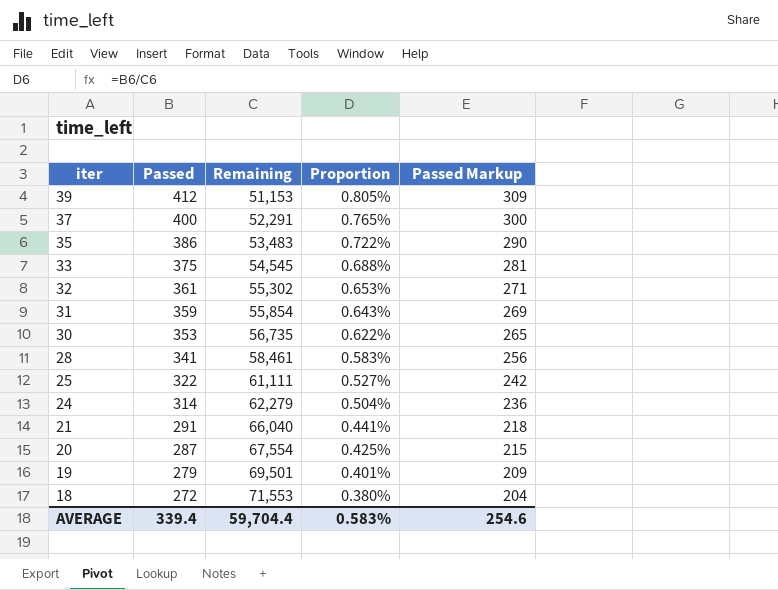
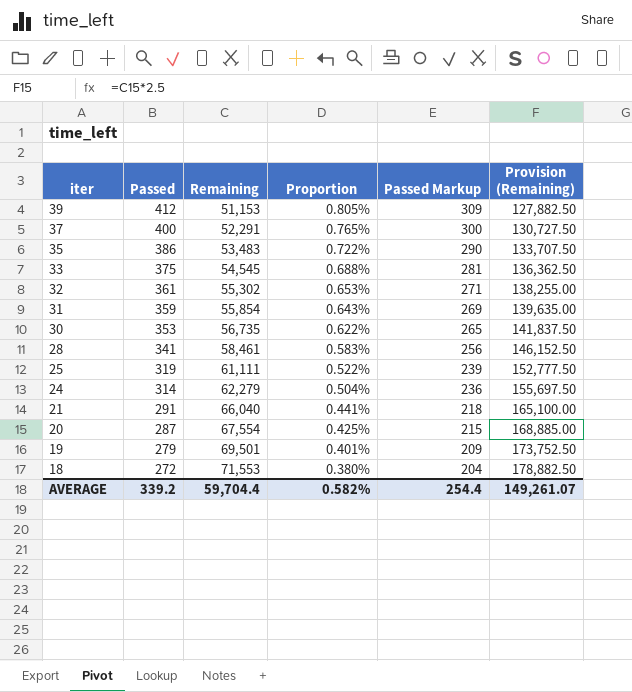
column Provision (Remaining) | formula: none -> [Remaining] * 2.5
25 | Passed: 322 -> 319
25 | Proportion: 0.527% -> 0.522%
25 | Passed Markup: 242 -> 239
AVERAGE | Passed: 339.4 -> 339.2
AVERAGE | Proportion: 0.583% -> 0.582%
AVERAGE | Passed Markup: 254.6 -> 254.4

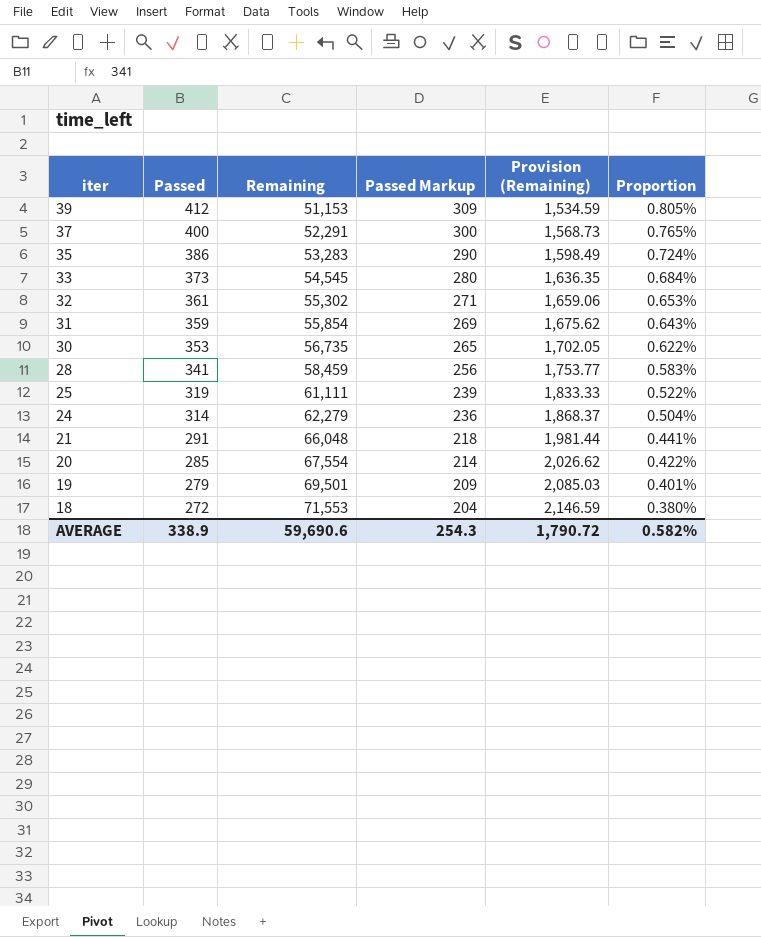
column Provision (Remaining) | formula: [Remaining] * 2.5 -> [Remaining] * 0.03
column Proportion | position: 4 -> 6
35 | Remaining: 53,483 -> 53,283
35 | Proportion: 0.722% -> 0.724%
33 | Passed: 375 -> 373
33 | Passed Markup: 281 -> 280
33 | Proportion: 0.688% -> 0.684%
28 | Remaining: 58,461 -> 58,459
21 | Remaining: 66,040 -> 66,048
20 | Passed: 287 -> 285
20 | Passed Markup: 215 -> 214
20 | Proportion: 0.425% -> 0.422%
AVERAGE | Passed: 339.2 -> 338.9
AVERAGE | Remaining: 59,704.4 -> 59,690.6
AVERAGE | Passed Markup: 254.4 -> 254.3
AVERAGE | Provision (Remaining): 149,261.07 -> 1,790.72

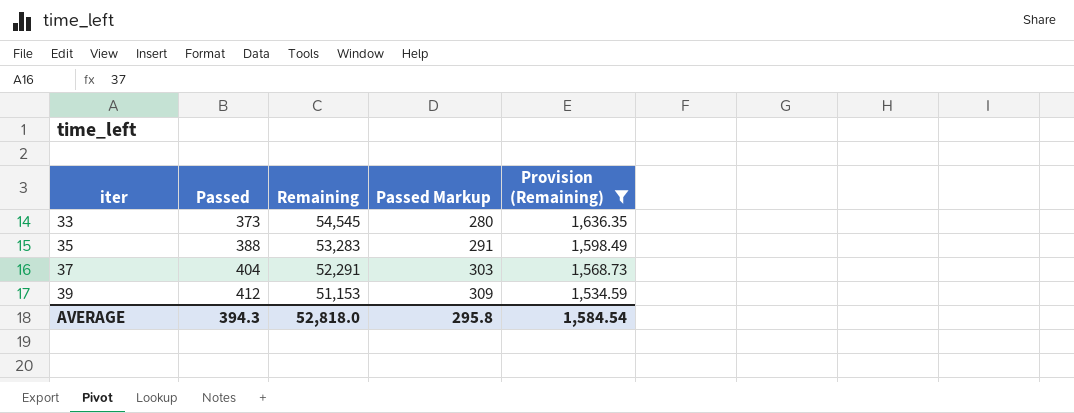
filter: none -> Provision (Remaining) <= 1,636.35
row order: iter descending -> iter ascending
column Proportion | formula: [Passed] / [Remaining] -> none
35 | Passed: 386 -> 388
35 | Passed Markup: 290 -> 291
37 | Passed: 400 -> 404
37 | Passed Markup: 300 -> 303
AVERAGE | Passed: 338.9 -> 394.3
AVERAGE | Remaining: 59,690.6 -> 52,818.0
AVERAGE | Passed Markup: 254.3 -> 295.8
AVERAGE | Provision (Remaining): 1,790.72 -> 1,584.54

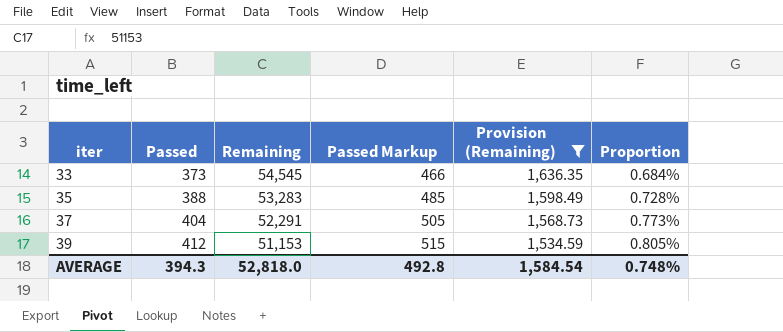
column Passed Markup | formula: [Passed] * 0.75 -> [Passed] * 1.25
column Proportion | formula: none -> [Passed] / [Remaining]
AVERAGE | Passed Markup: 295.8 -> 492.8

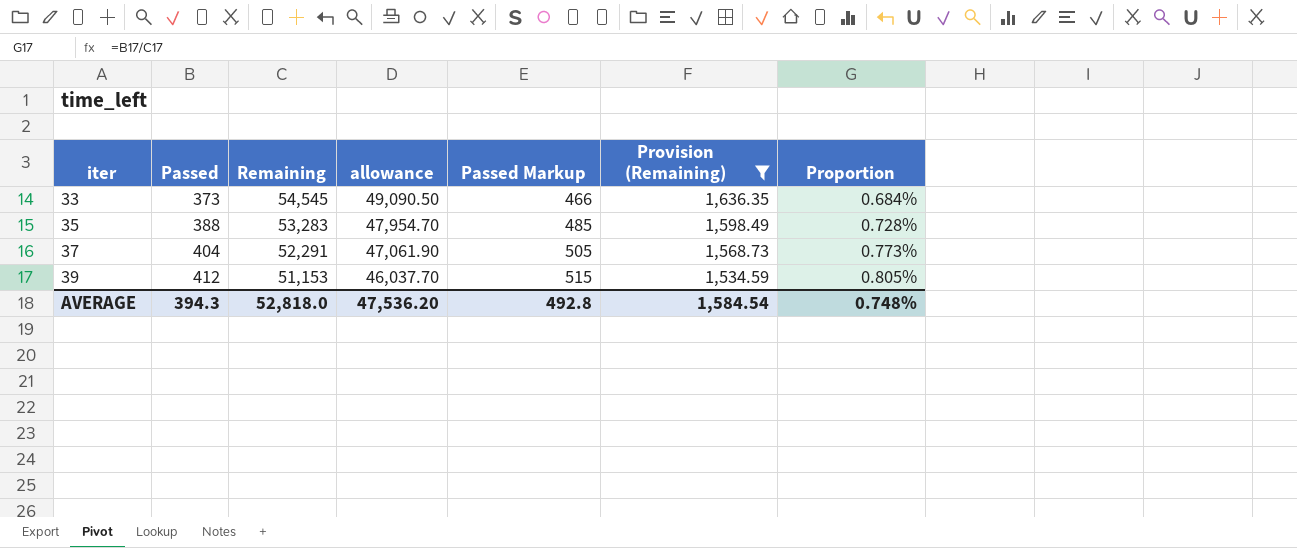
column allowance | formula: none -> [Remaining] * 0.9

